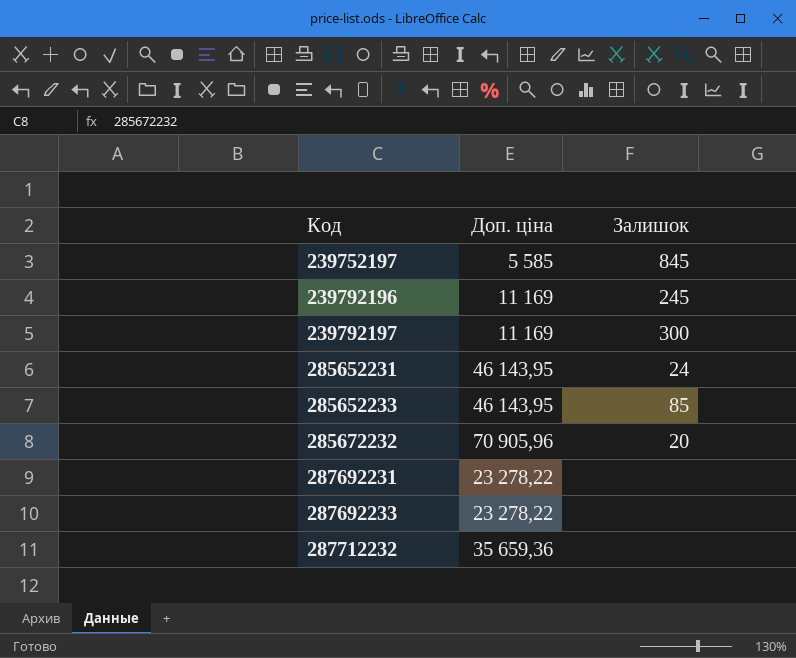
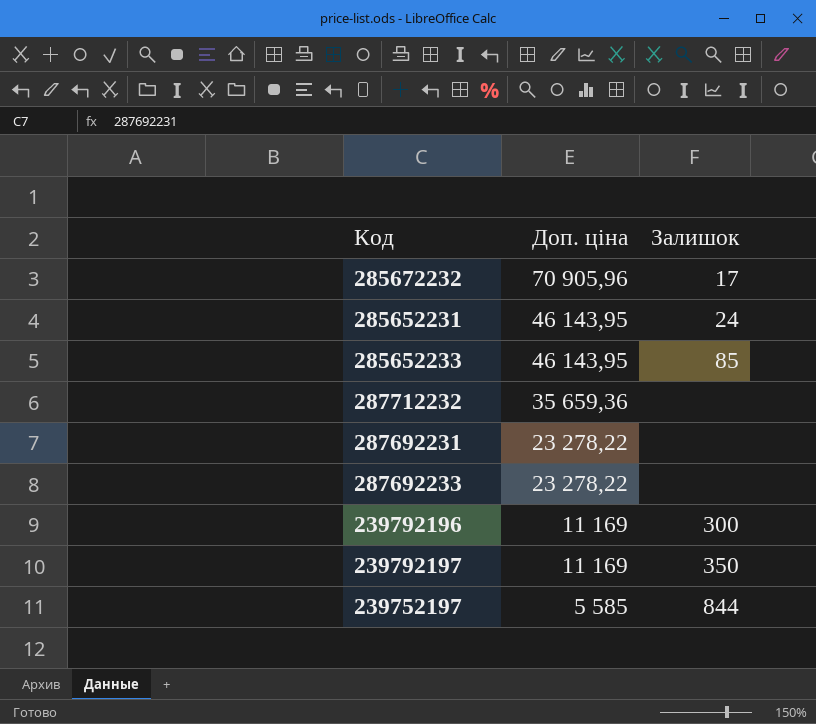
row order: Код ascending -> Доп. ціна descending
285672232 | Залишок: 20 -> 17
239792196 | Залишок: 245 -> 300
239792197 | Залишок: 300 -> 350
239752197 | Залишок: 845 -> 844

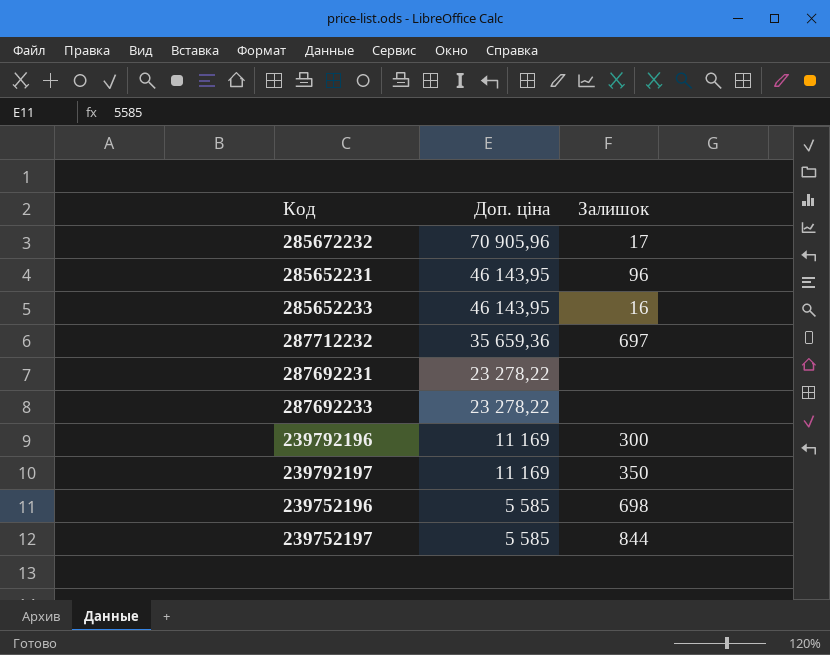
285652231 | Залишок: 24 -> 96
285652233 | Залишок: 85 -> 16
287712232 | Залишок: none -> 697
row 239752196: none -> 5 585 | 698

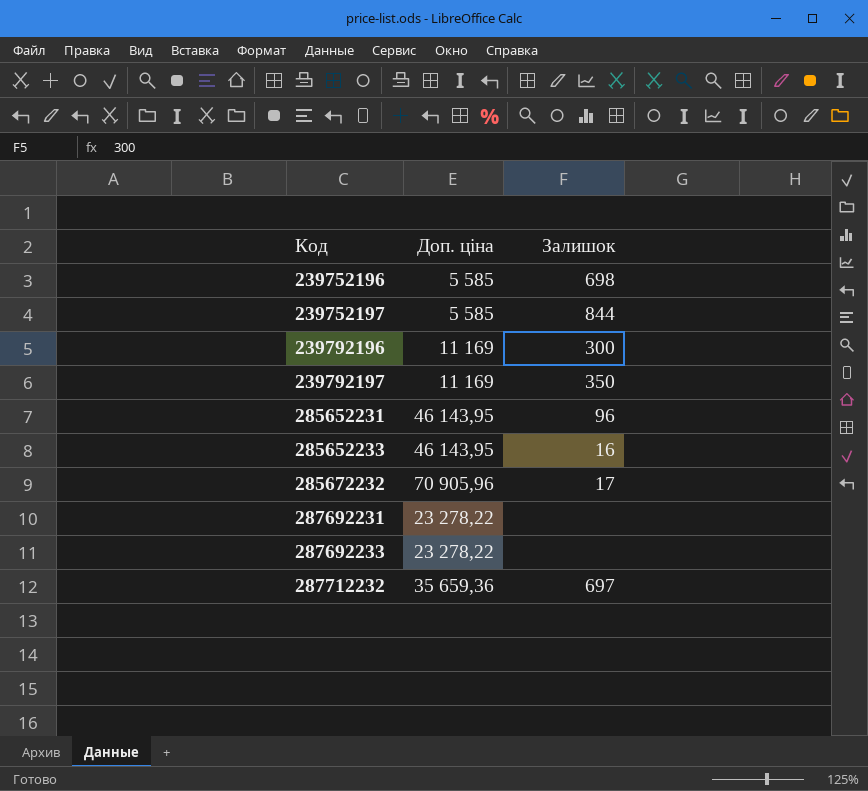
row order: Доп. ціна descending -> Код ascending

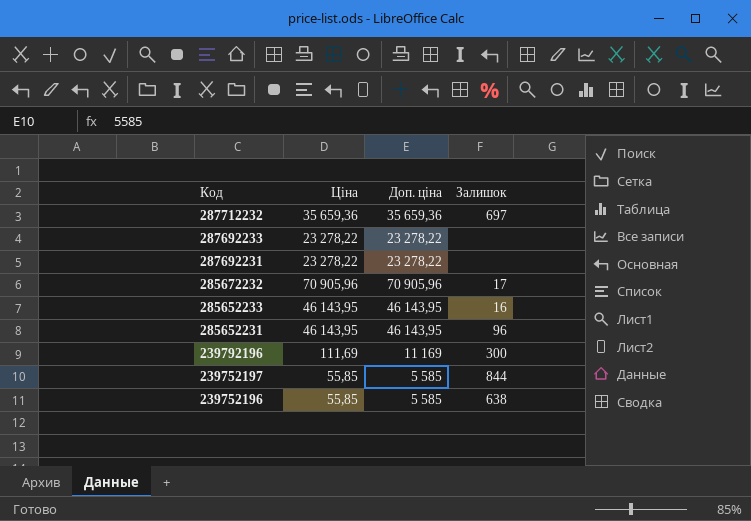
row order: Код ascending -> Код descending
column Ціна | position: none -> 2
row 239792197: 11 169 | 350 -> none
239752196 | Залишок: 698 -> 638

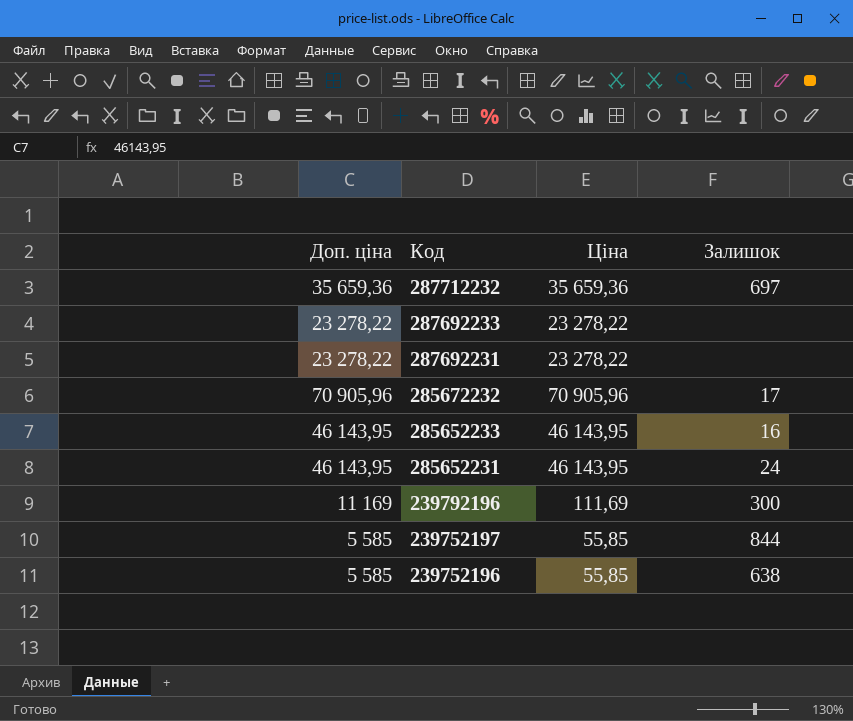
column Доп. ціна | position: 3 -> 1
285652231 | Залишок: 96 -> 24

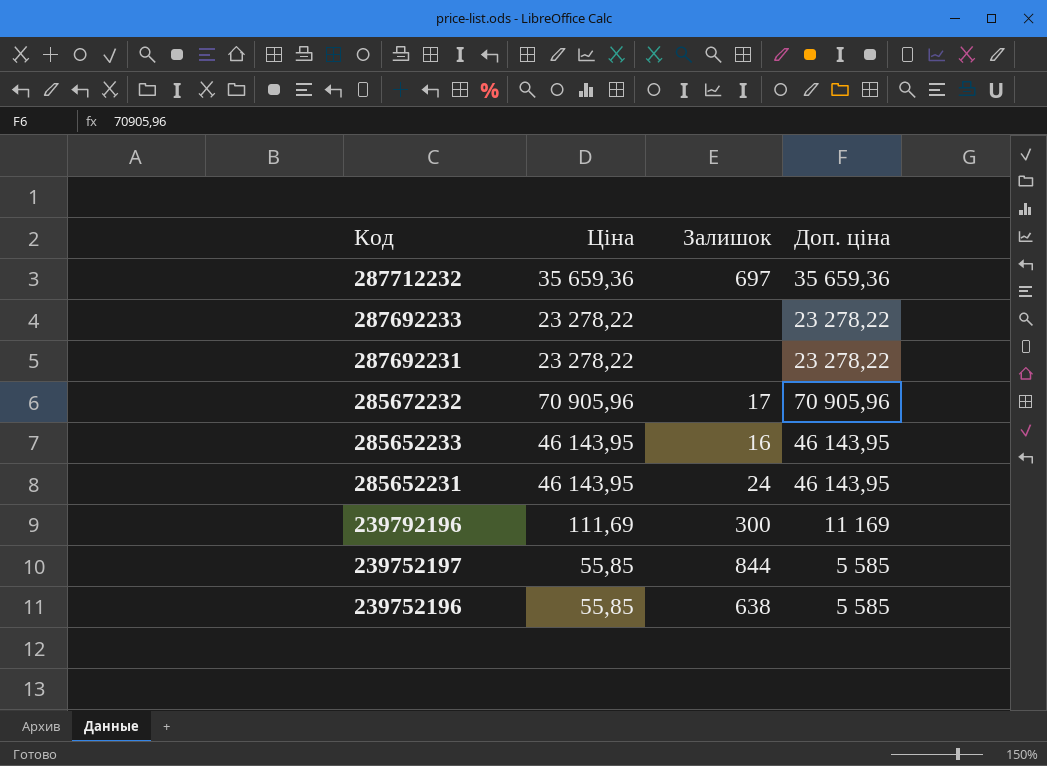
column Доп. ціна | position: 1 -> 4

